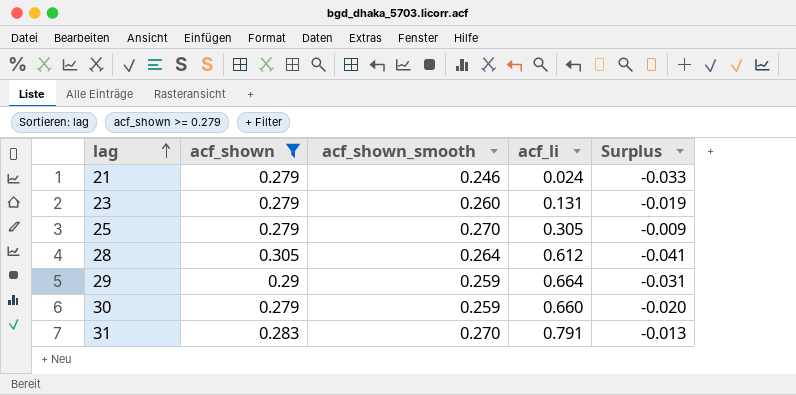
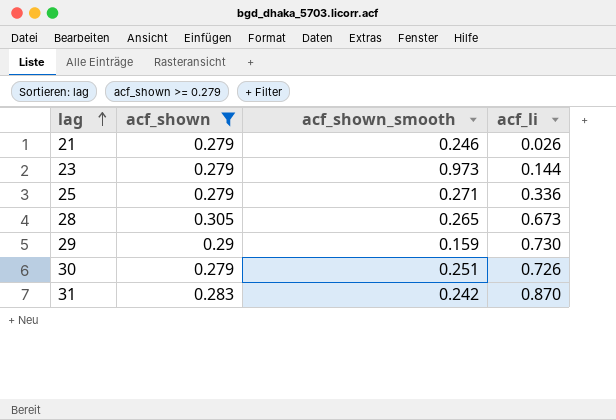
column Surplus | formula: [acf_shown_smooth] - [acf_shown] -> none
21 | acf_li: 0.024 -> 0.026
23 | acf_shown_smooth: 0.260 -> 0.973
23 | acf_li: 0.131 -> 0.144
25 | acf_shown_smooth: 0.270 -> 0.271
25 | acf_li: 0.305 -> 0.336
28 | acf_shown_smooth: 0.264 -> 0.265
28 | acf_li: 0.612 -> 0.673
29 | acf_shown_smooth: 0.259 -> 0.159
29 | acf_li: 0.664 -> 0.730
30 | acf_shown_smooth: 0.259 -> 0.251
30 | acf_li: 0.660 -> 0.726
31 | acf_shown_smooth: 0.270 -> 0.242
31 | acf_li: 0.791 -> 0.870

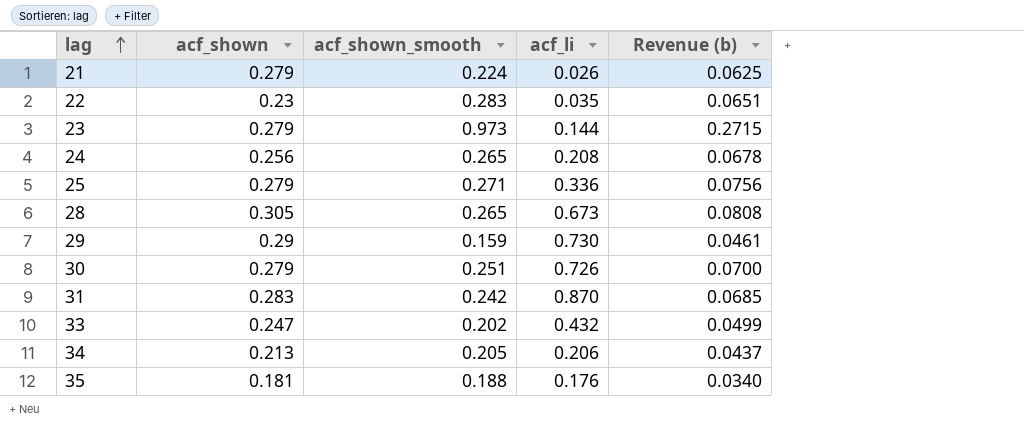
filter: acf_shown >= 0.279 -> none
column Revenue (b) | formula: none -> [acf_shown] * [acf_shown_smooth]
21 | acf_shown_smooth: 0.246 -> 0.224

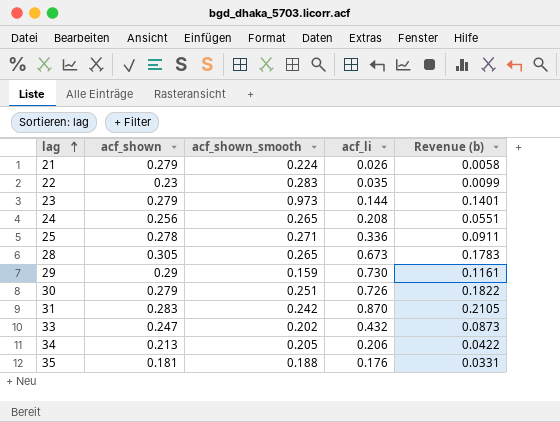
column Revenue (b) | formula: [acf_shown] * [acf_shown_smooth] -> [acf_shown_smooth] * [acf_li]
25 | acf_shown: 0.279 -> 0.278

